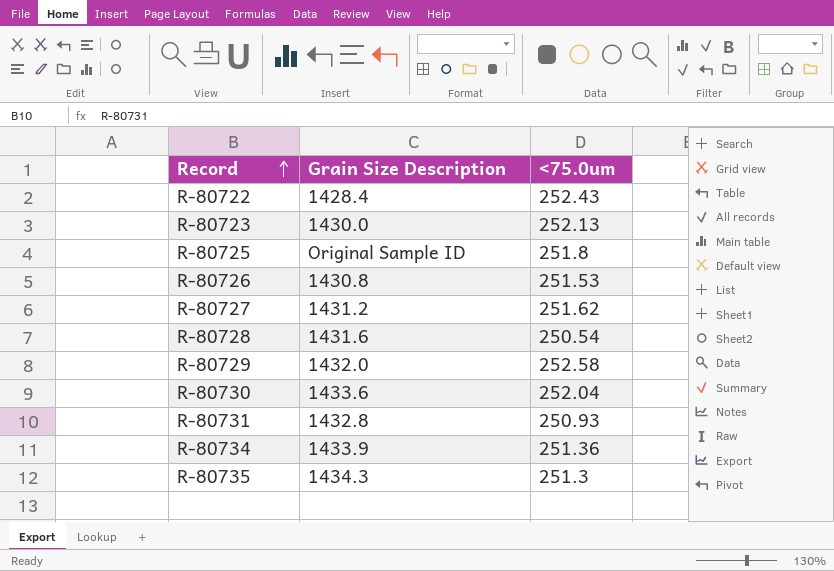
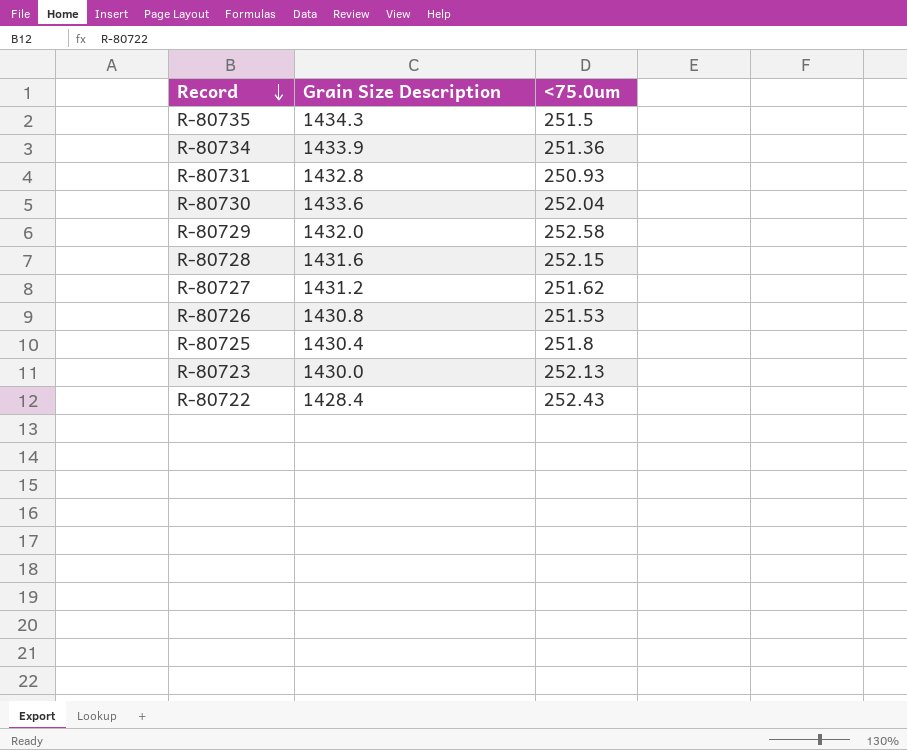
row order: Record ascending -> Record descending
R-80735 | <75.0um: 251.3 -> 251.5
R-80728 | <75.0um: 250.54 -> 252.15
R-80725 | Grain Size Description: Original Sample ID -> 1430.4

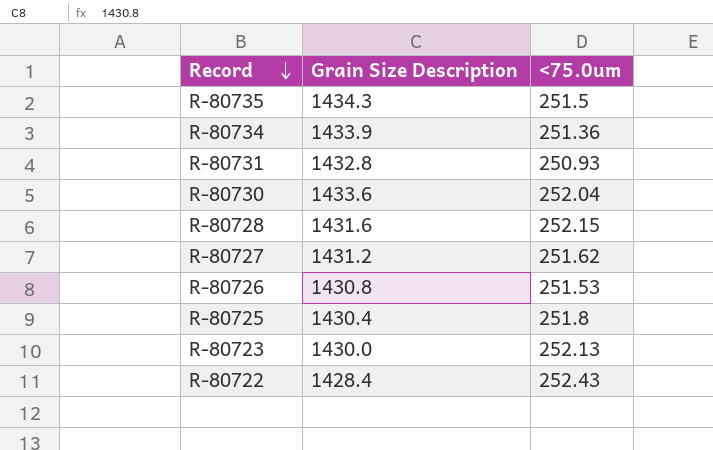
row R-80729: 1432.0 | 252.58 -> none

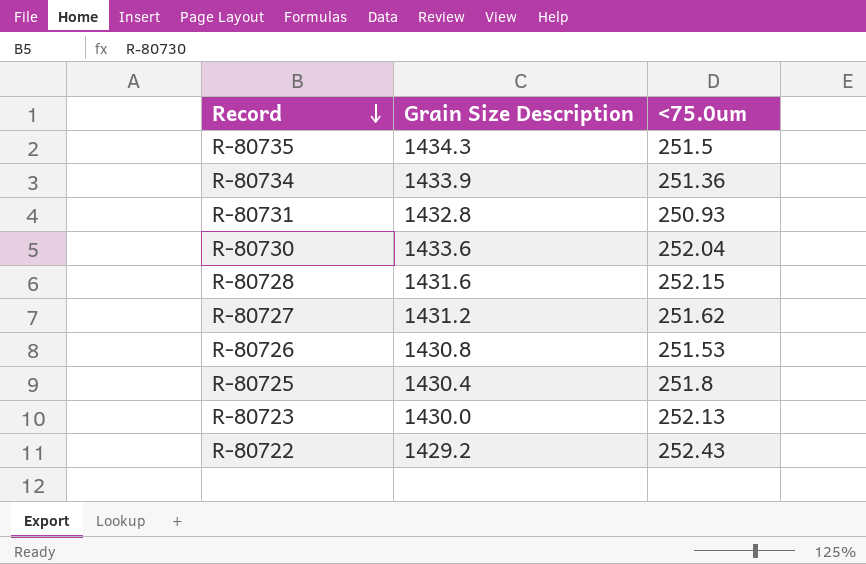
R-80722 | Grain Size Description: 1428.4 -> 1429.2

